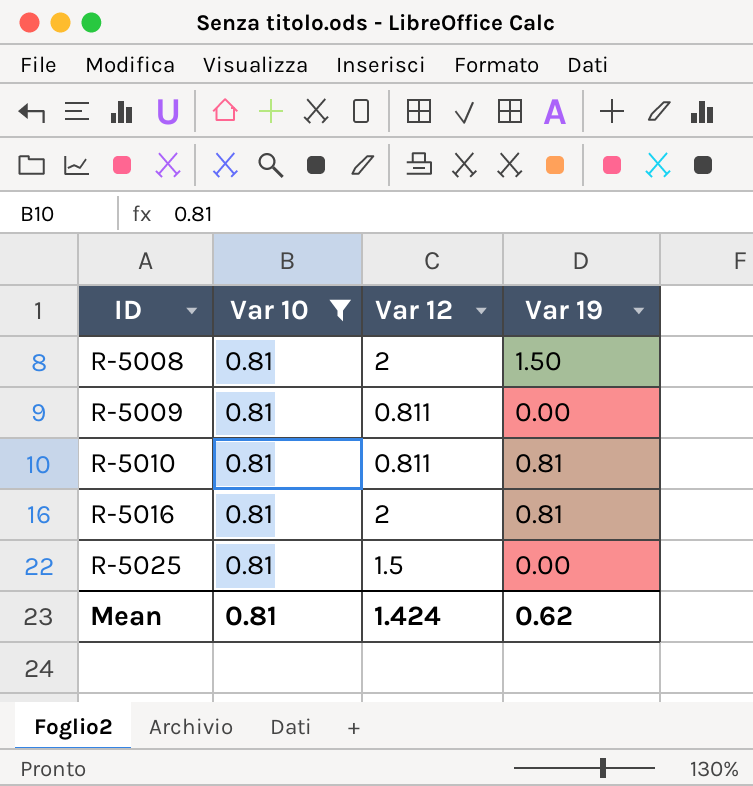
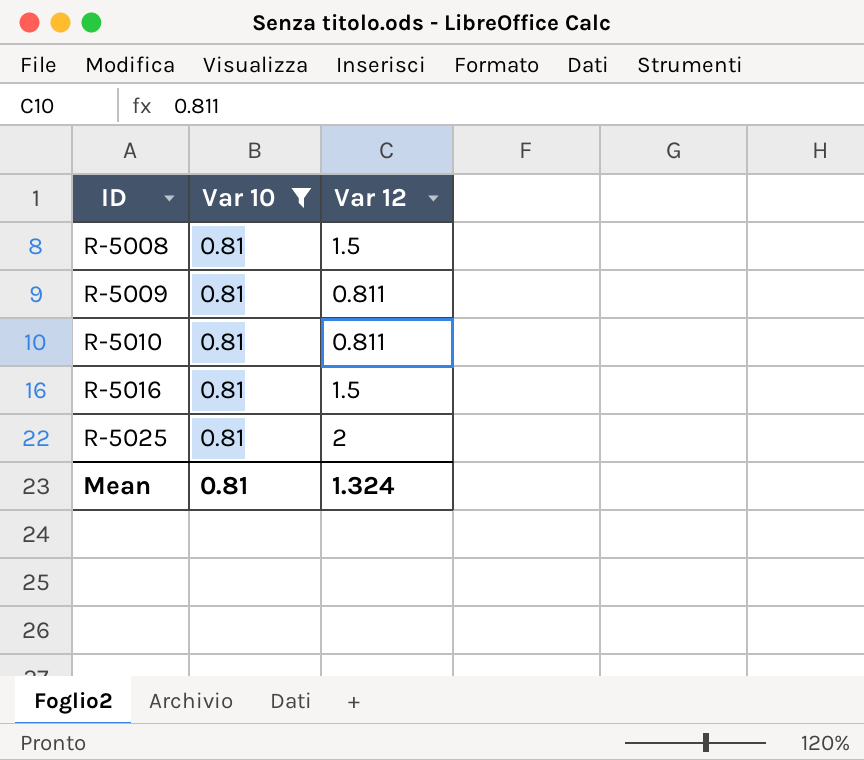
column Var 19 | position: 4 -> none
R-5008 | Var 12: 2 -> 1.5
R-5016 | Var 12: 2 -> 1.5
R-5025 | Var 12: 1.5 -> 2
Mean | Var 12: 1.424 -> 1.324

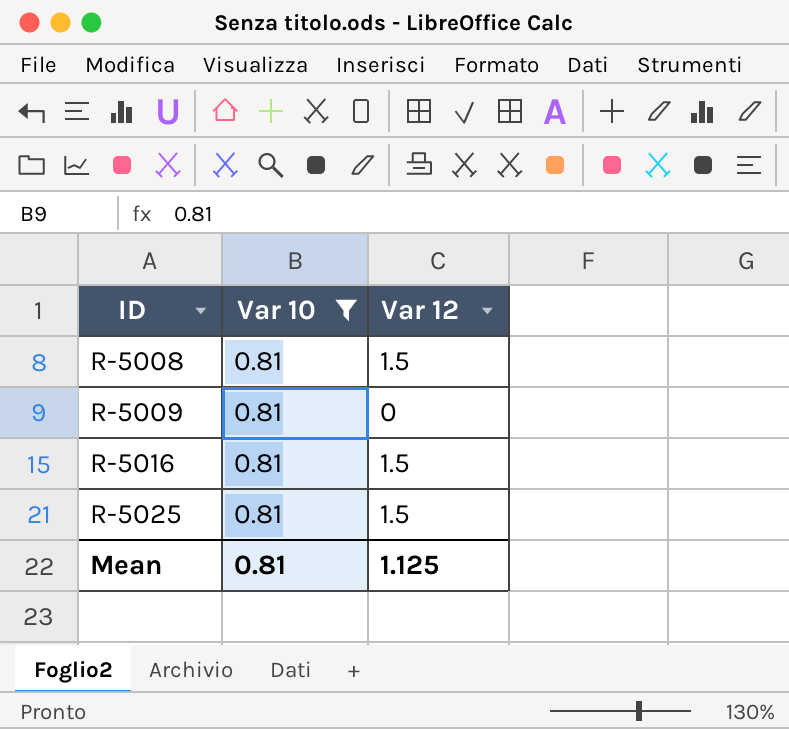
row R-5010: 0.81 | 0.811 -> none
R-5009 | Var 12: 0.811 -> 0
R-5025 | Var 12: 2 -> 1.5
Mean | Var 12: 1.324 -> 1.125

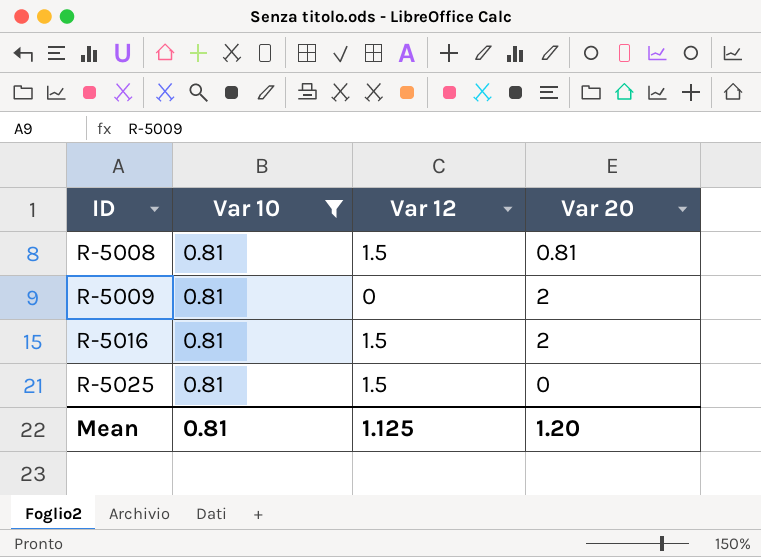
column Var 20 | position: none -> 4

